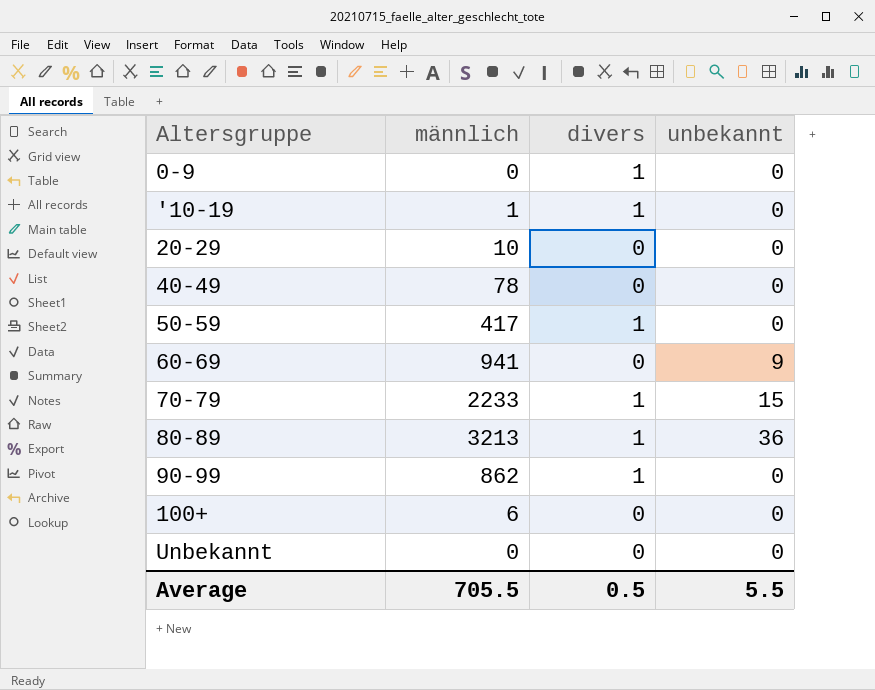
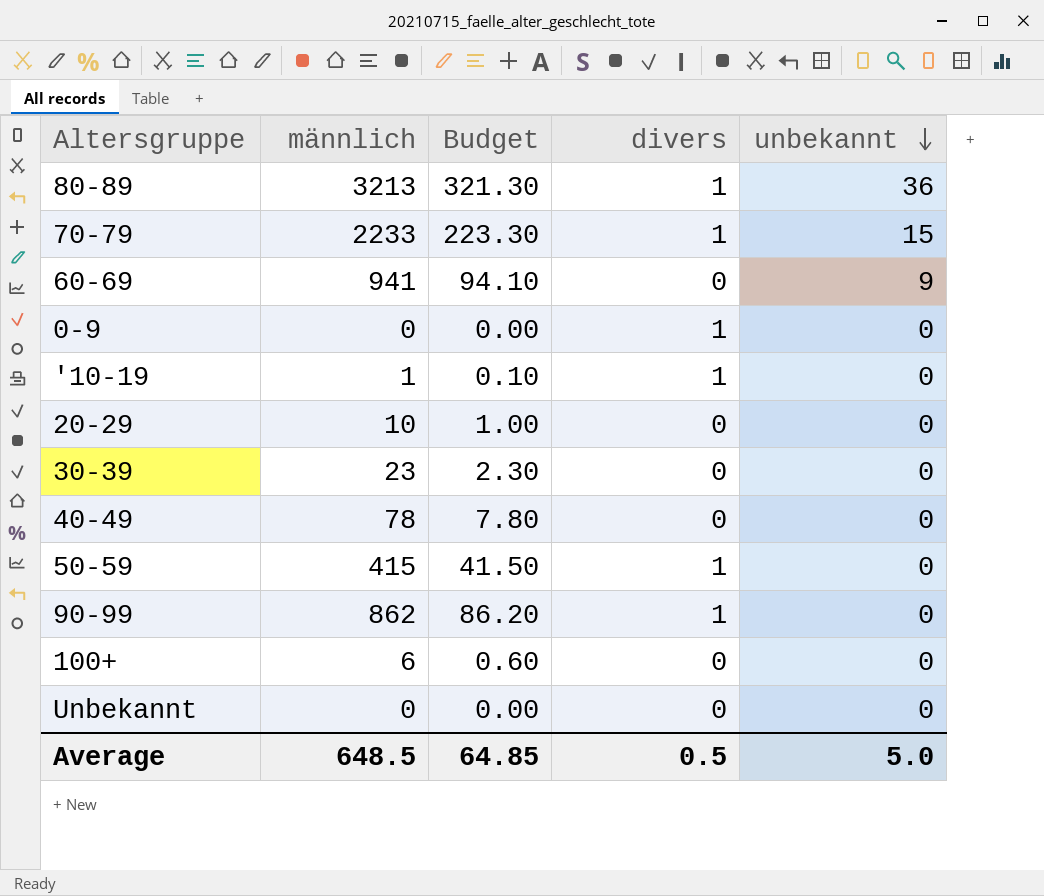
row order: none -> unbekannt descending
column Budget | formula: none -> [männlich] * 0.1
row 30-39: none -> 23 | 2.30 | 0 | 0
50-59 | männlich: 417 -> 415
Average | männlich: 705.5 -> 648.5
Average | unbekannt: 5.5 -> 5.0

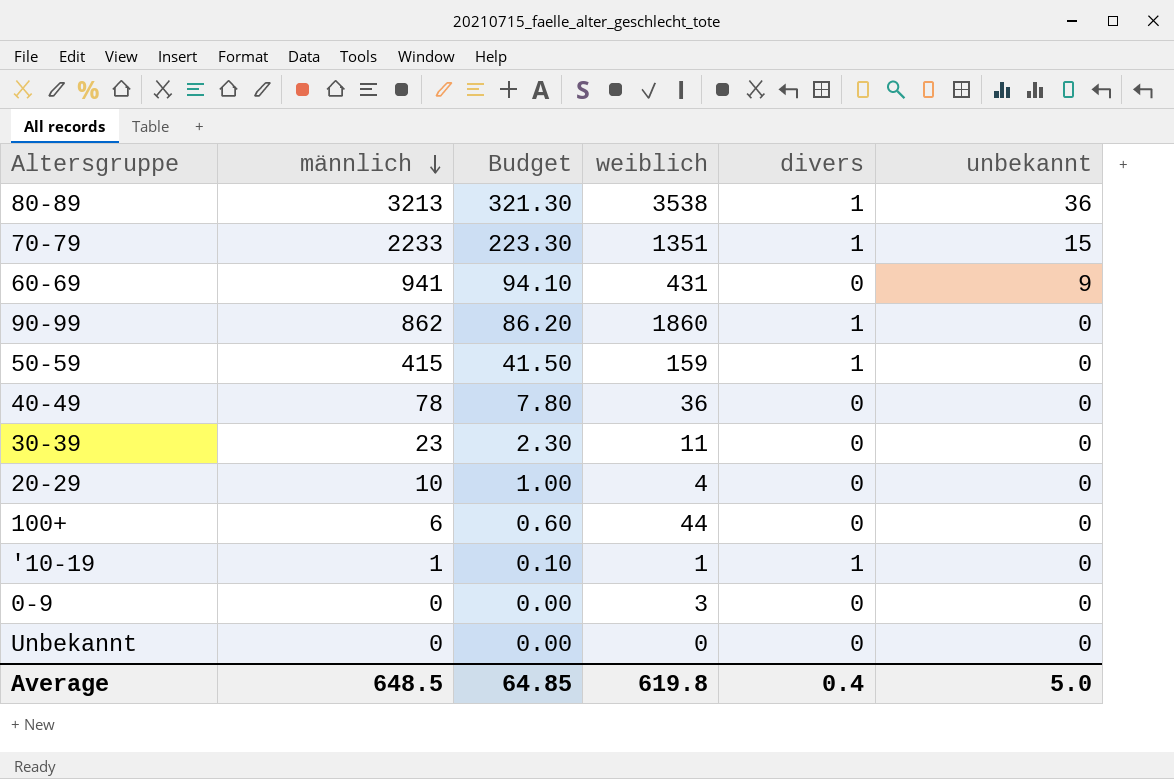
row order: unbekannt descending -> männlich descending
column weiblich | position: none -> 4
0-9 | divers: 1 -> 0
Average | divers: 0.5 -> 0.4

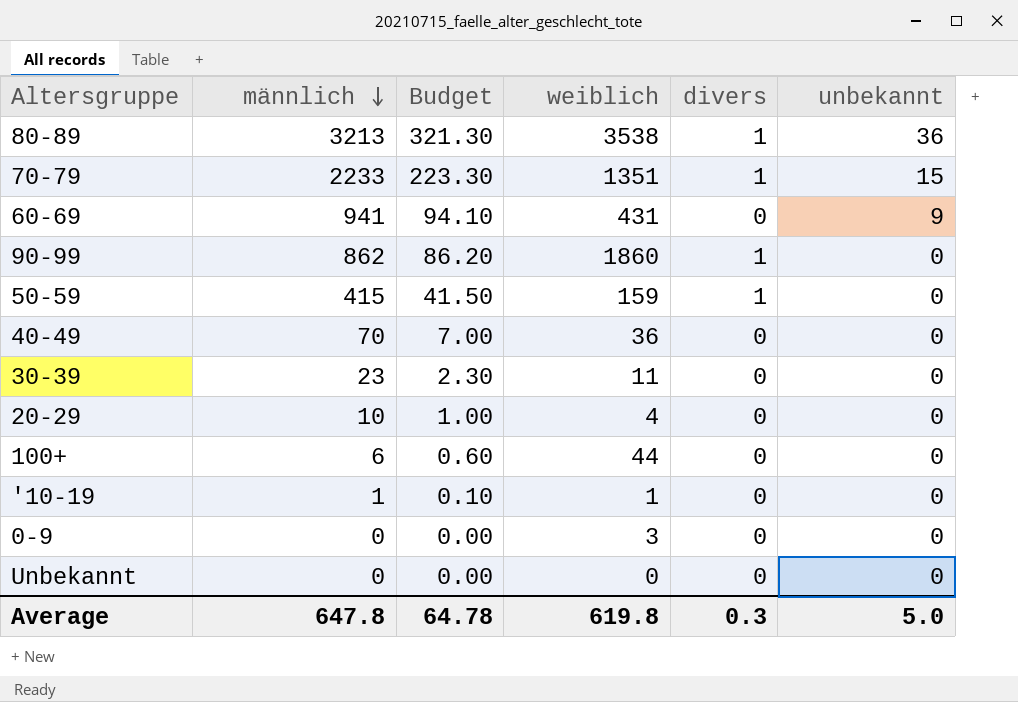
40-49 | männlich: 78 -> 70
40-49 | Budget: 7.80 -> 7.00
'10-19 | divers: 1 -> 0
Average | männlich: 648.5 -> 647.8
Average | Budget: 64.85 -> 64.78
Average | divers: 0.4 -> 0.3

